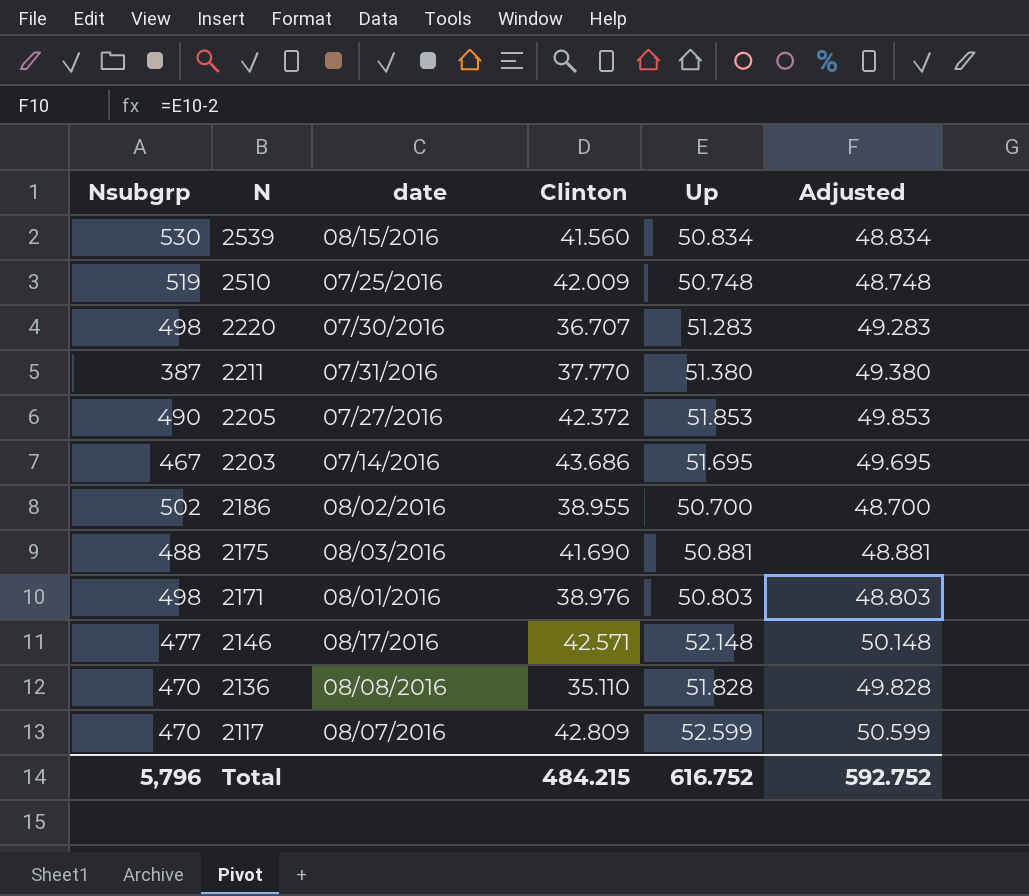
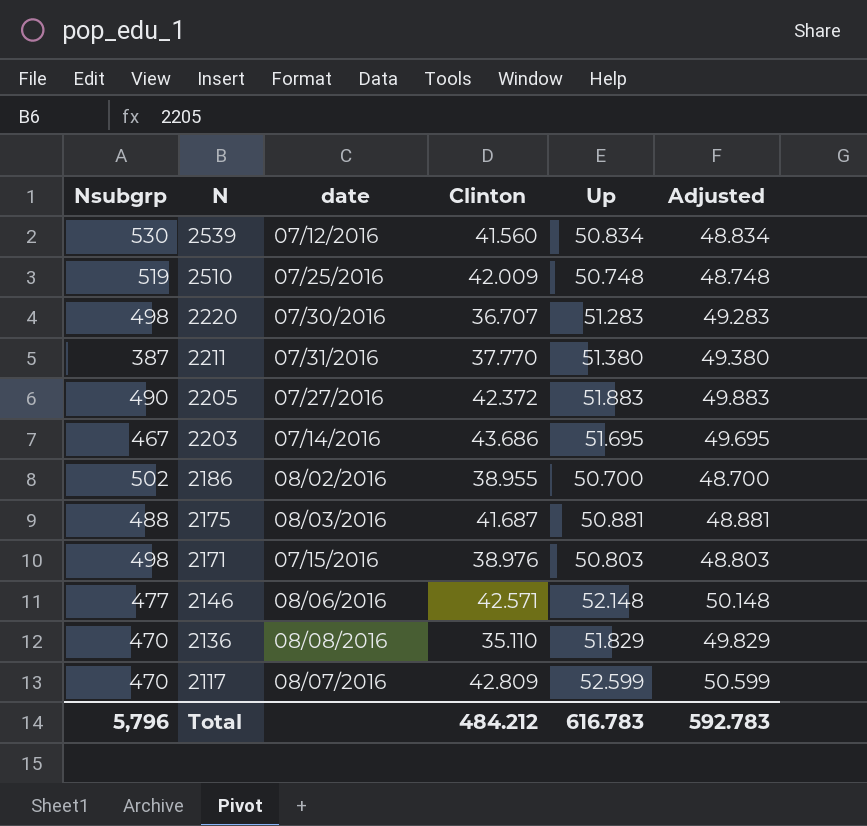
2539 | date: 08/15/2016 -> 07/12/2016
2205 | Up: 51.853 -> 51.883
2205 | Adjusted: 49.853 -> 49.883
2175 | Clinton: 41.690 -> 41.687
2171 | date: 08/01/2016 -> 07/15/2016
2146 | date: 08/17/2016 -> 08/06/2016
2136 | Up: 51.828 -> 51.829
2136 | Adjusted: 49.828 -> 49.829
Total | Clinton: 484.215 -> 484.212
Total | Up: 616.752 -> 616.783
Total | Adjusted: 592.752 -> 592.783

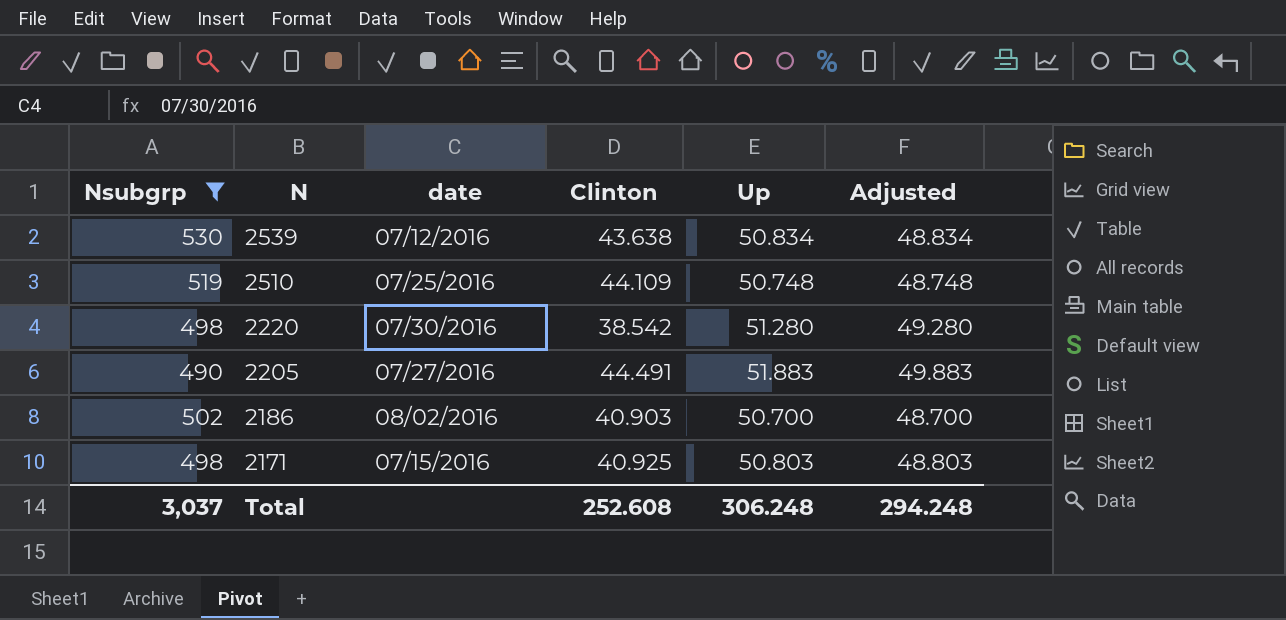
filter: none -> Nsubgrp >= 490
2539 | Clinton: 41.560 -> 43.638
2510 | Clinton: 42.009 -> 44.109
2220 | Clinton: 36.707 -> 38.542
2220 | Up: 51.283 -> 51.280
2220 | Adjusted: 49.283 -> 49.280
2205 | Clinton: 42.372 -> 44.491
2186 | Clinton: 38.955 -> 40.903
2171 | Clinton: 38.976 -> 40.925
Total | Nsubgrp: 5,796 -> 3,037
Total | Clinton: 484.212 -> 252.608
Total | Up: 616.783 -> 306.248
Total | Adjusted: 592.783 -> 294.248

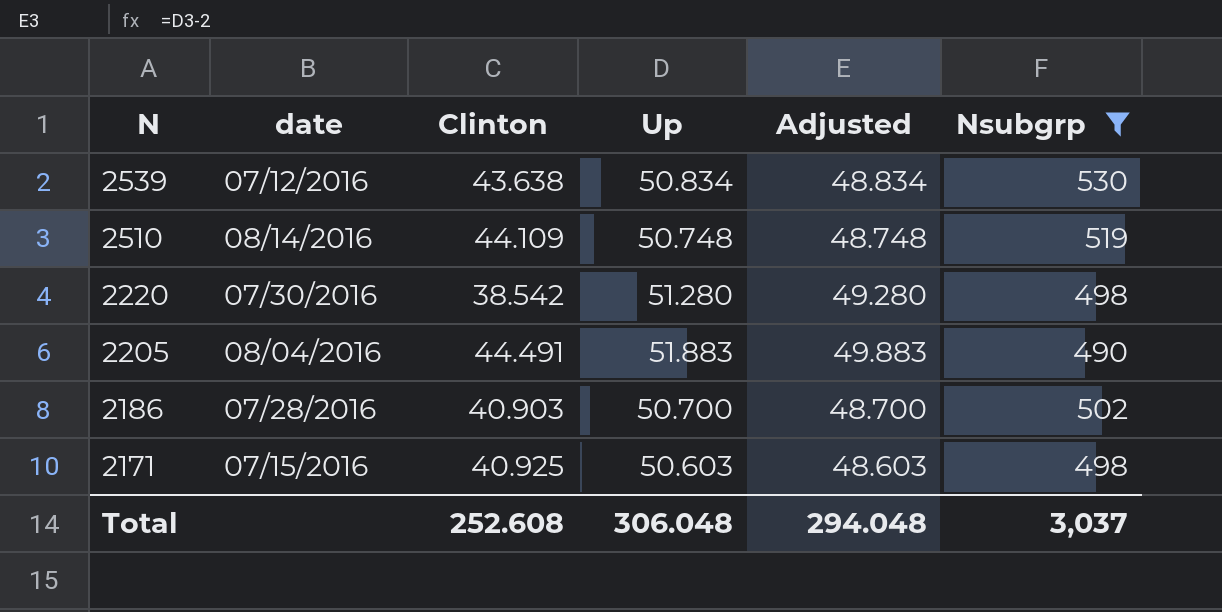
column Nsubgrp | position: 1 -> 6
2510 | date: 07/25/2016 -> 08/14/2016
2205 | date: 07/27/2016 -> 08/04/2016
2186 | date: 08/02/2016 -> 07/28/2016
2171 | Up: 50.803 -> 50.603
2171 | Adjusted: 48.803 -> 48.603
Total | Up: 306.248 -> 306.048
Total | Adjusted: 294.248 -> 294.048

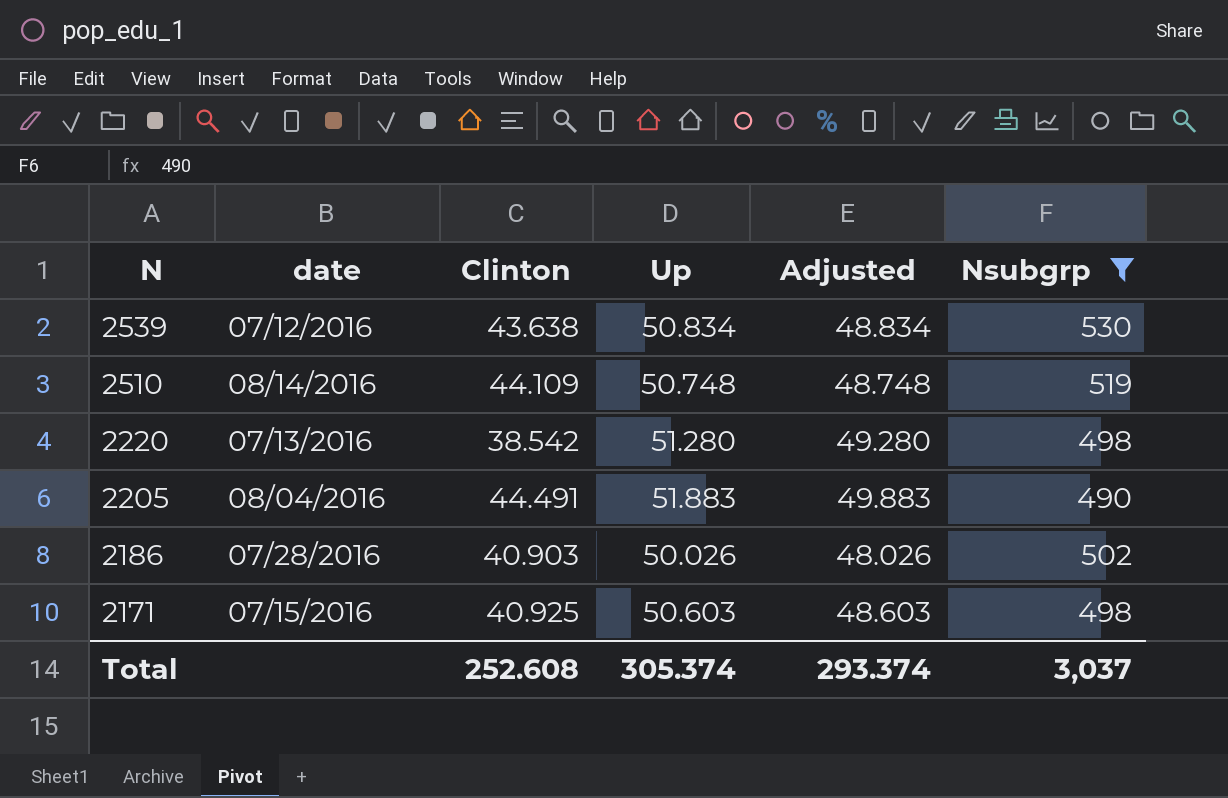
2220 | date: 07/30/2016 -> 07/13/2016
2186 | Up: 50.700 -> 50.026
2186 | Adjusted: 48.700 -> 48.026
Total | Up: 306.048 -> 305.374
Total | Adjusted: 294.048 -> 293.374

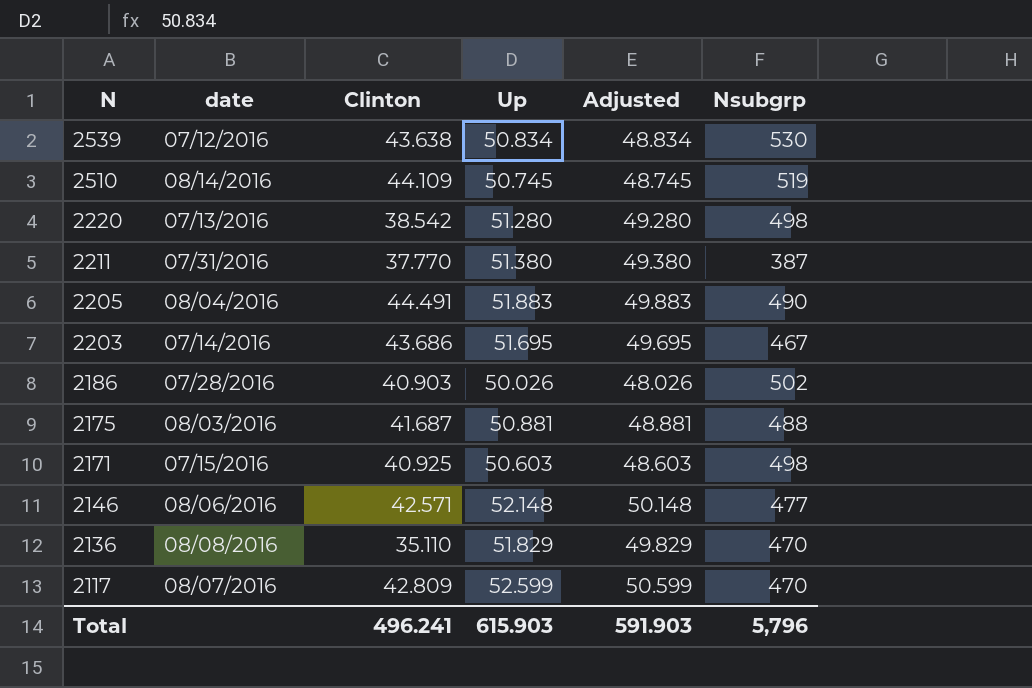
filter: Nsubgrp >= 490 -> none
2510 | Up: 50.748 -> 50.745
2510 | Adjusted: 48.748 -> 48.745
Total | Clinton: 252.608 -> 496.241
Total | Up: 305.374 -> 615.903
Total | Adjusted: 293.374 -> 591.903
Total | Nsubgrp: 3,037 -> 5,796

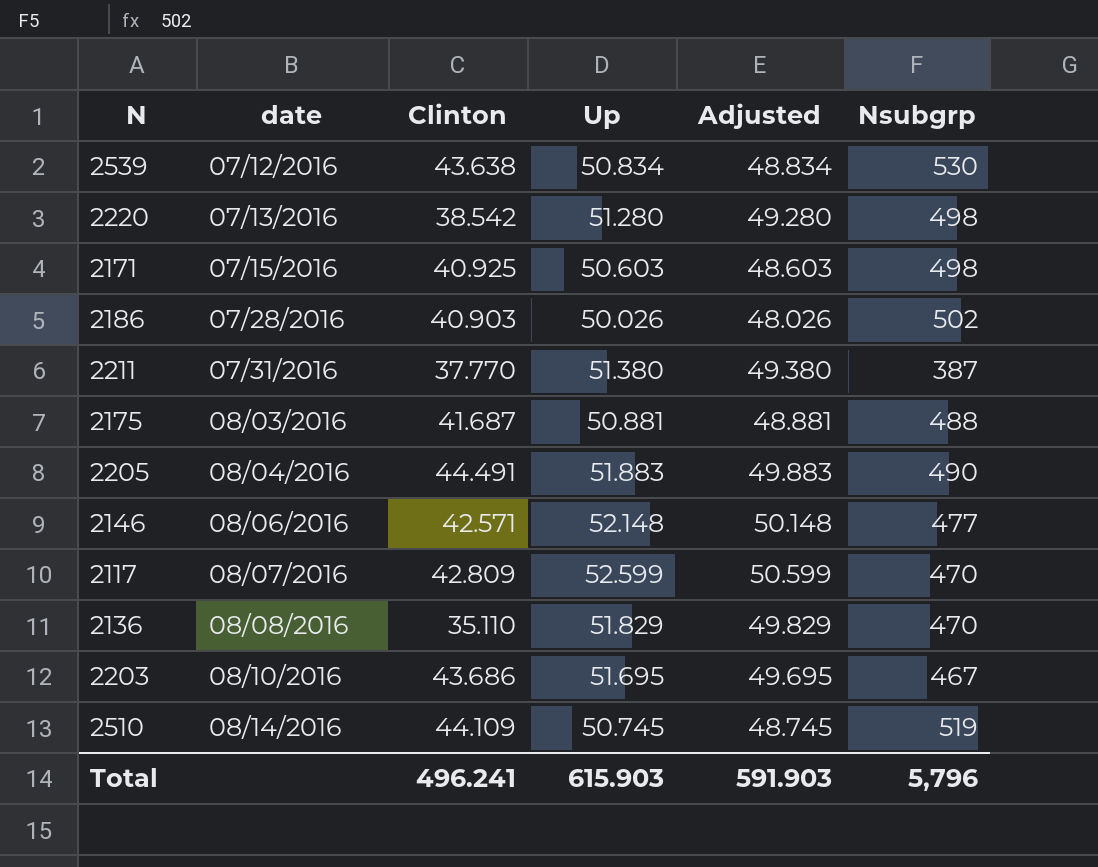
row order: N descending -> date ascending
2203 | date: 07/14/2016 -> 08/10/2016

